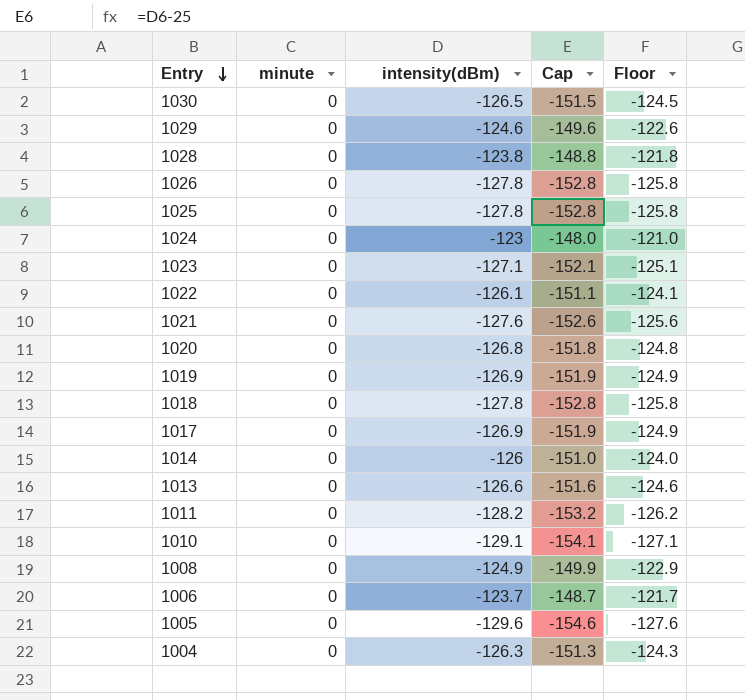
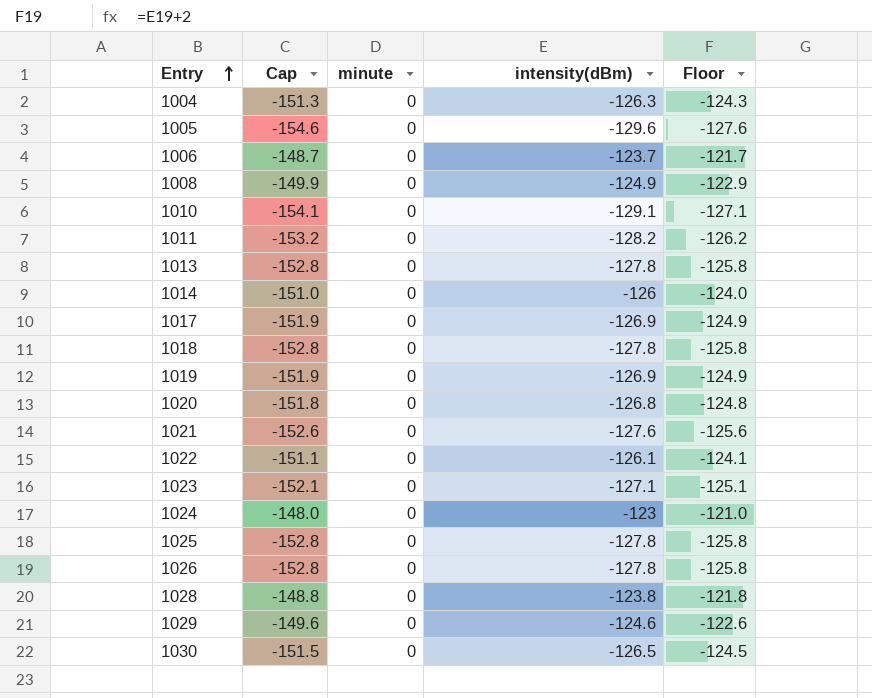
row order: Entry descending -> Entry ascending
column Cap | position: 4 -> 2
1013 | Cap: -151.6 -> -152.8
1013 | intensity(dBm): -126.6 -> -127.8
1013 | Floor: -124.6 -> -125.8

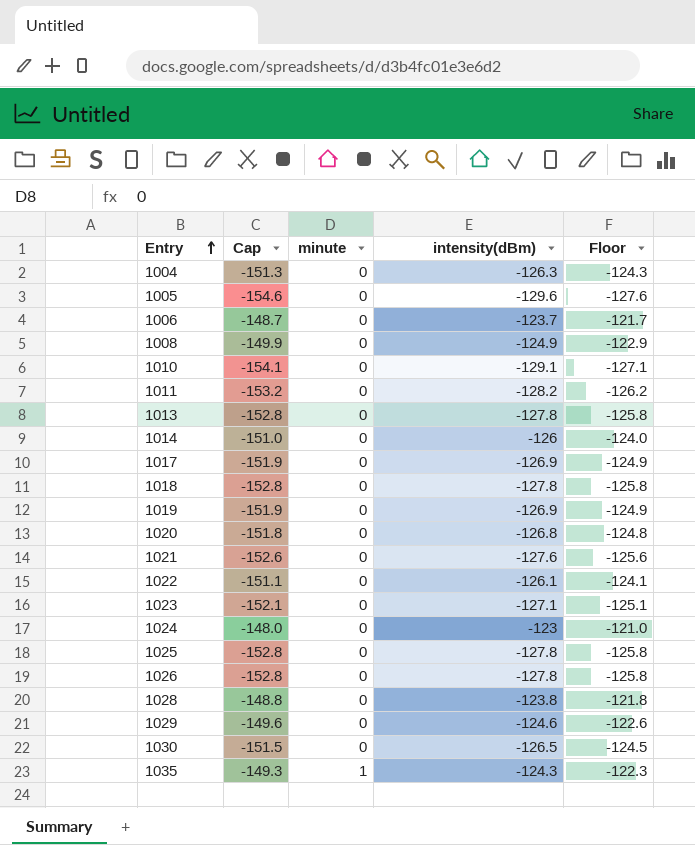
row 1035: none -> -149.3 | 1 | -124.3 | -122.3

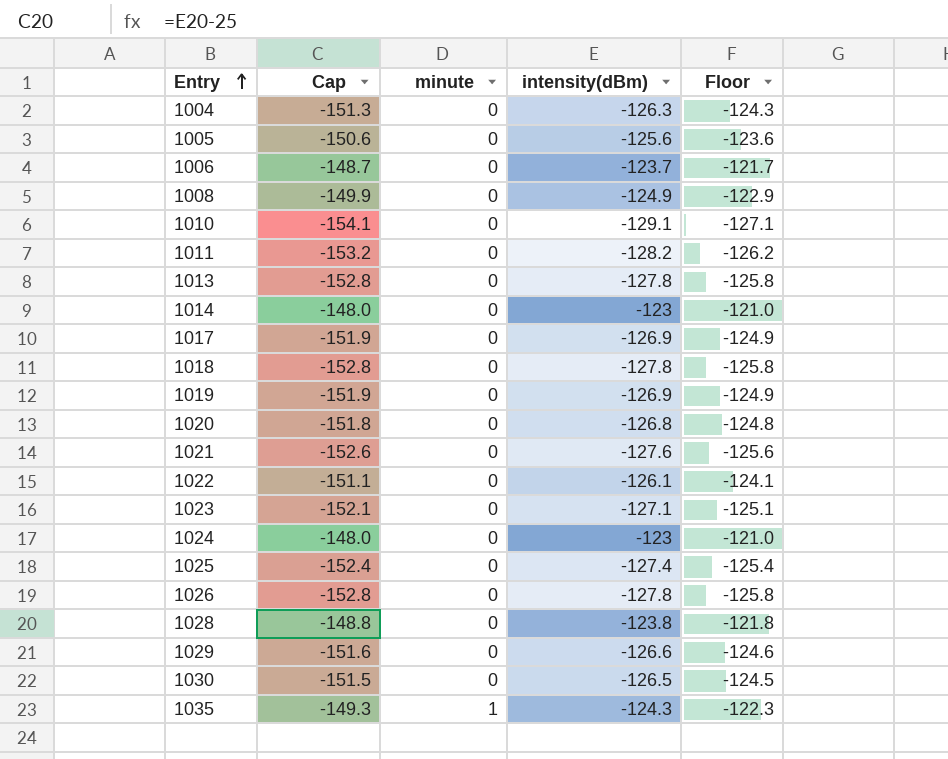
1005 | Cap: -154.6 -> -150.6
1005 | intensity(dBm): -129.6 -> -125.6
1005 | Floor: -127.6 -> -123.6
1014 | Cap: -151.0 -> -148.0
1014 | intensity(dBm): -126 -> -123
1014 | Floor: -124.0 -> -121.0
1025 | Cap: -152.8 -> -152.4
1025 | intensity(dBm): -127.8 -> -127.4
1025 | Floor: -125.8 -> -125.4
1029 | Cap: -149.6 -> -151.6
1029 | intensity(dBm): -124.6 -> -126.6
1029 | Floor: -122.6 -> -124.6

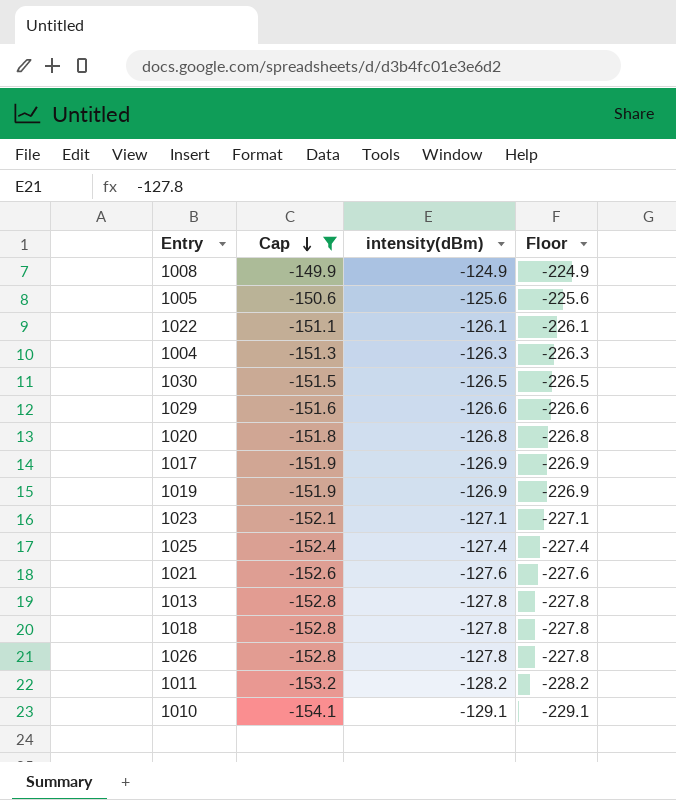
filter: none -> Cap <= -149.9
row order: Entry ascending -> Cap descending
column minute | position: 3 -> none
column Floor | formula: [intensity(dBm)] + 2 -> [intensity(dBm)] - 100

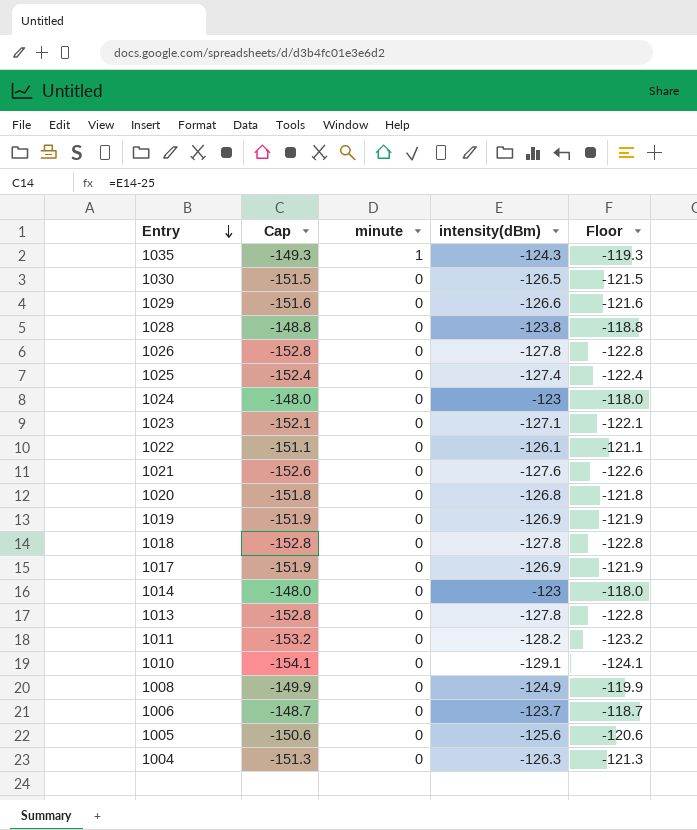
filter: Cap <= -149.9 -> none
row order: Cap descending -> Entry descending
column minute | position: none -> 3
column Floor | formula: [intensity(dBm)] - 100 -> [intensity(dBm)] + 5

